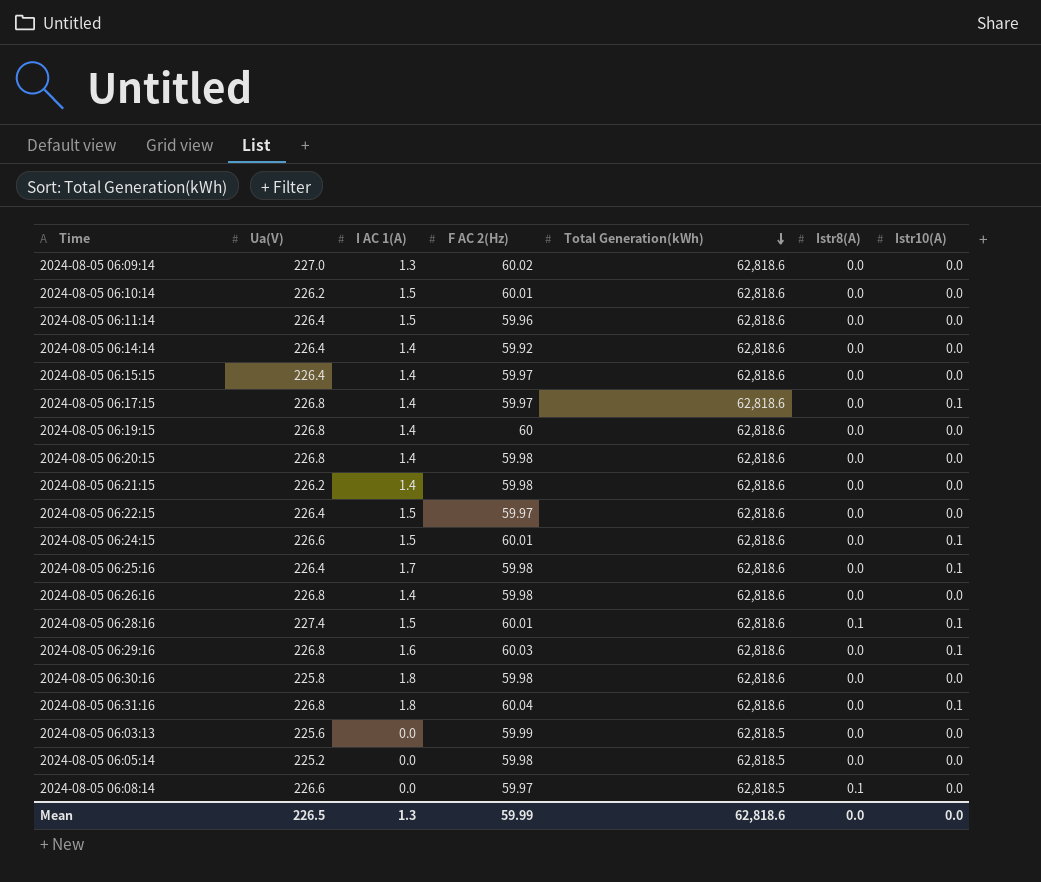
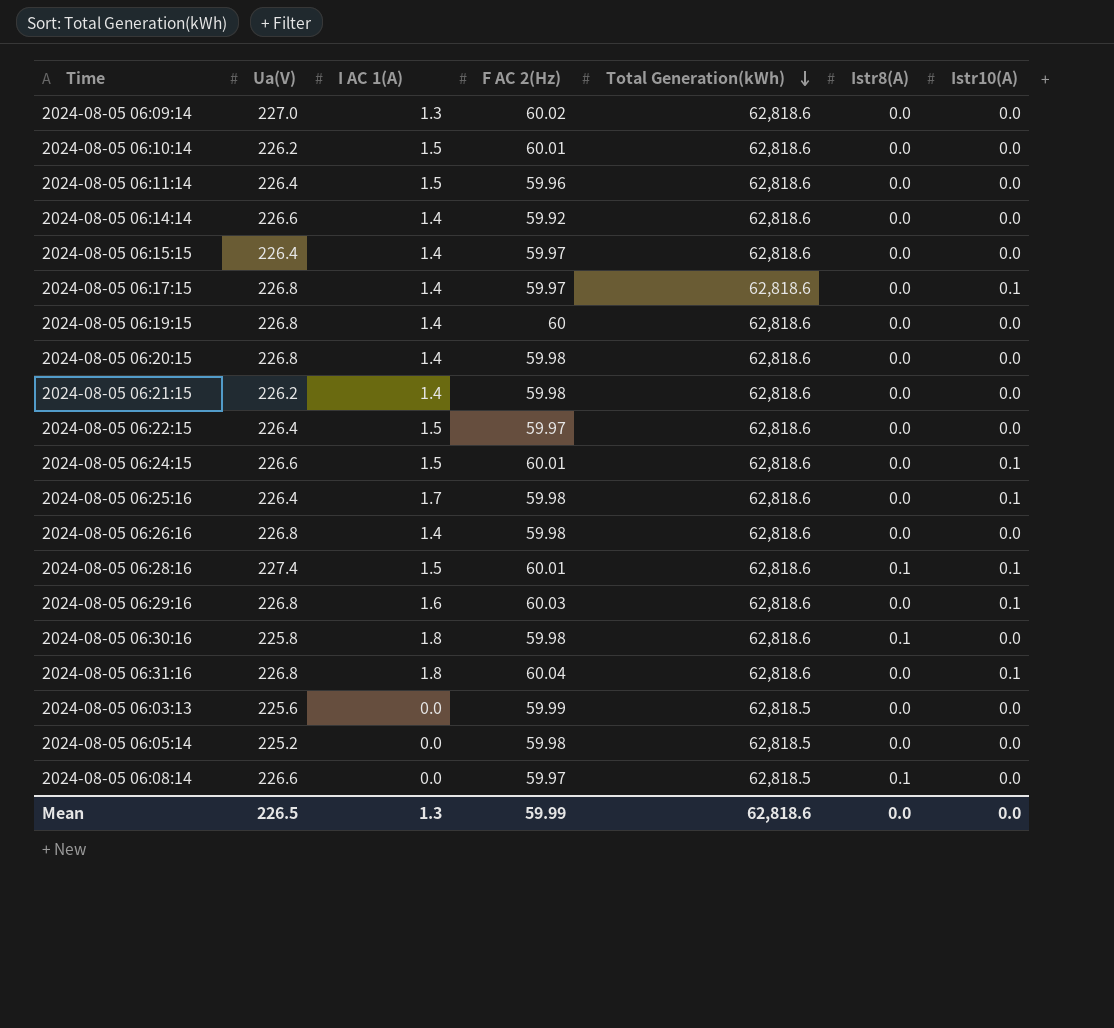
2024-08-05 06:14:14 | Ua(V): 226.4 -> 226.6
2024-08-05 06:30:16 | Istr8(A): 0.0 -> 0.1

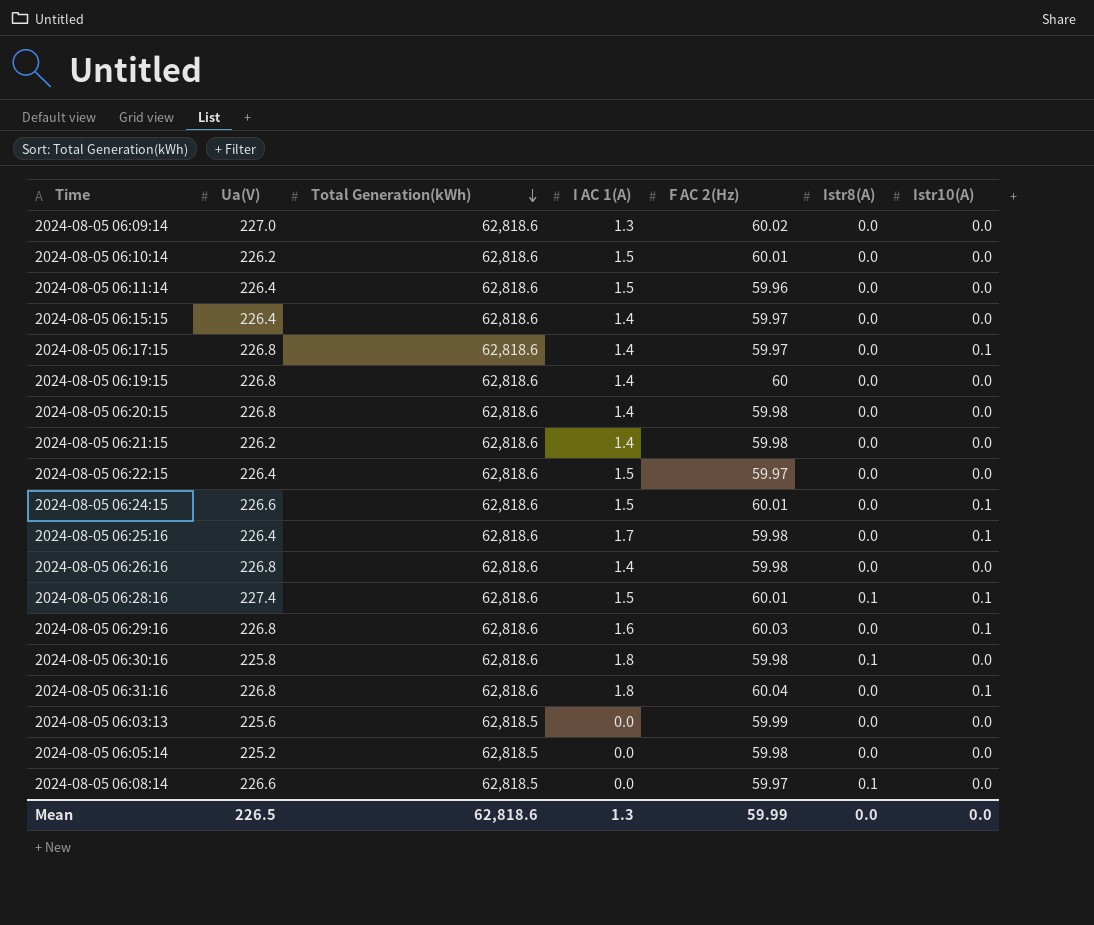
column Total Generation(kWh) | position: 5 -> 3
row 2024-08-05 06:14:14: 226.6 | 1.4 | 59.92 | 62,818.6 | 0.0 | 0.0 -> none

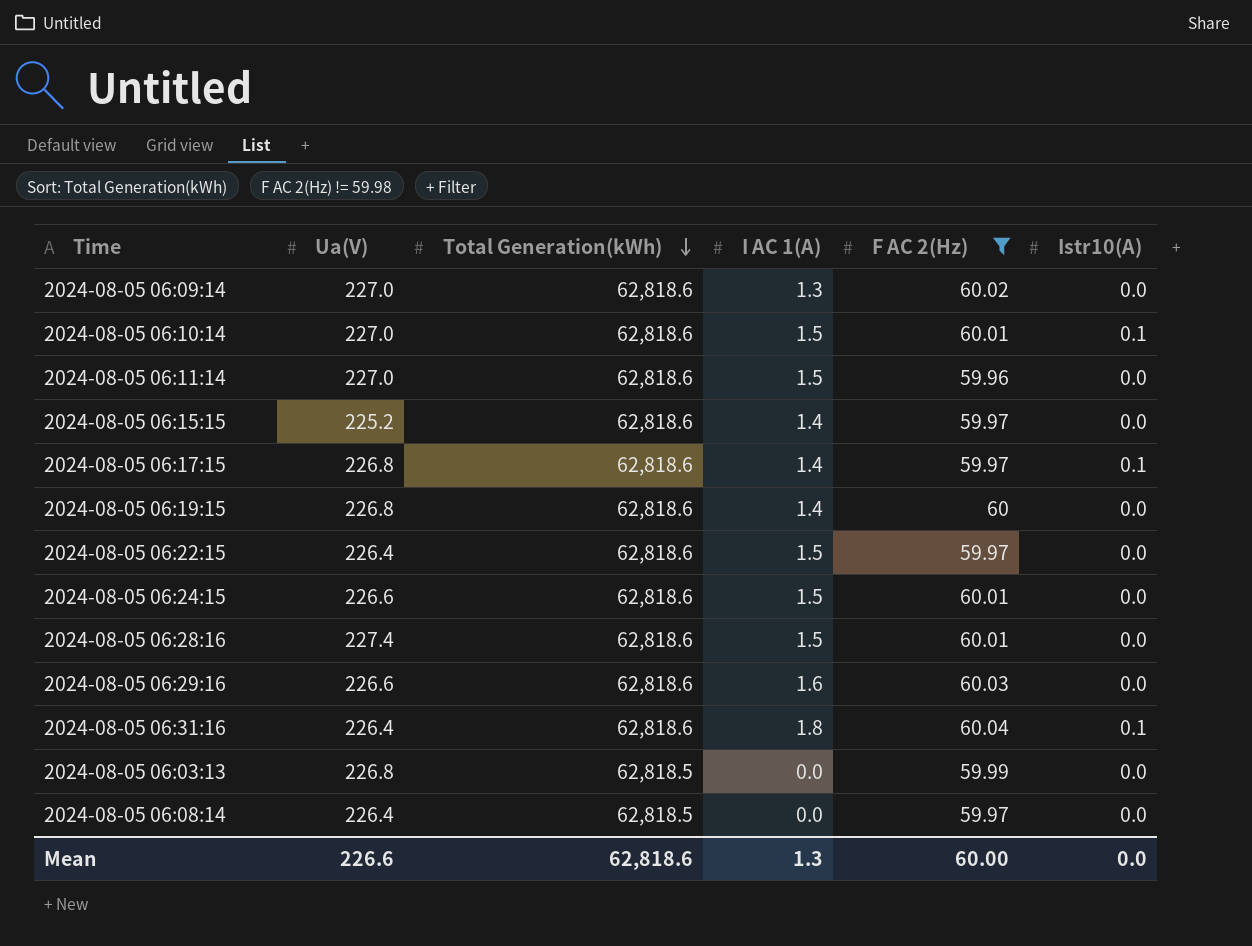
filter: none -> F AC 2(Hz) != 59.98
column Istr8(A) | position: 6 -> none
2024-08-05 06:10:14 | Ua(V): 226.2 -> 227.0
2024-08-05 06:10:14 | Istr10(A): 0.0 -> 0.1
2024-08-05 06:11:14 | Ua(V): 226.4 -> 227.0
2024-08-05 06:15:15 | Ua(V): 226.4 -> 225.2
2024-08-05 06:24:15 | Istr10(A): 0.1 -> 0.0
2024-08-05 06:28:16 | Istr10(A): 0.1 -> 0.0
2024-08-05 06:29:16 | Ua(V): 226.8 -> 226.6
2024-08-05 06:29:16 | Istr10(A): 0.1 -> 0.0
2024-08-05 06:31:16 | Ua(V): 226.8 -> 226.4
2024-08-05 06:03:13 | Ua(V): 225.6 -> 226.8
2024-08-05 06:08:14 | Ua(V): 226.6 -> 226.4
Mean | Ua(V): 226.5 -> 226.6
Mean | F AC 2(Hz): 59.99 -> 60.00

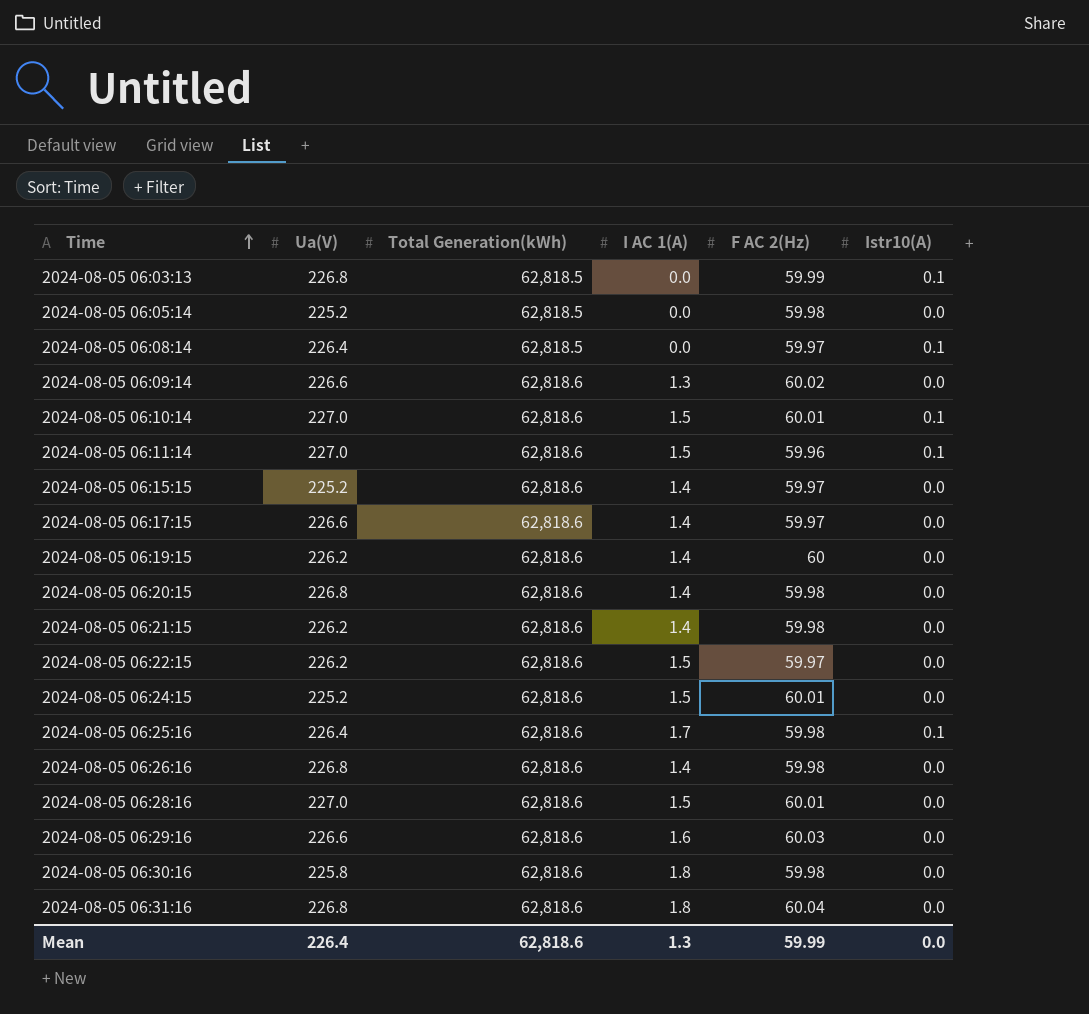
filter: F AC 2(Hz) != 59.98 -> none
row order: Total Generation(kWh) descending -> Time ascending
2024-08-05 06:03:13 | Istr10(A): 0.0 -> 0.1
2024-08-05 06:08:14 | Istr10(A): 0.0 -> 0.1
2024-08-05 06:09:14 | Ua(V): 227.0 -> 226.6
2024-08-05 06:11:14 | Istr10(A): 0.0 -> 0.1
2024-08-05 06:17:15 | Ua(V): 226.8 -> 226.6
2024-08-05 06:17:15 | Istr10(A): 0.1 -> 0.0
2024-08-05 06:19:15 | Ua(V): 226.8 -> 226.2
2024-08-05 06:22:15 | Ua(V): 226.4 -> 226.2
2024-08-05 06:24:15 | Ua(V): 226.6 -> 225.2
2024-08-05 06:28:16 | Ua(V): 227.4 -> 227.0
2024-08-05 06:31:16 | Ua(V): 226.4 -> 226.8
2024-08-05 06:31:16 | Istr10(A): 0.1 -> 0.0
Mean | Ua(V): 226.6 -> 226.4
Mean | F AC 2(Hz): 60.00 -> 59.99

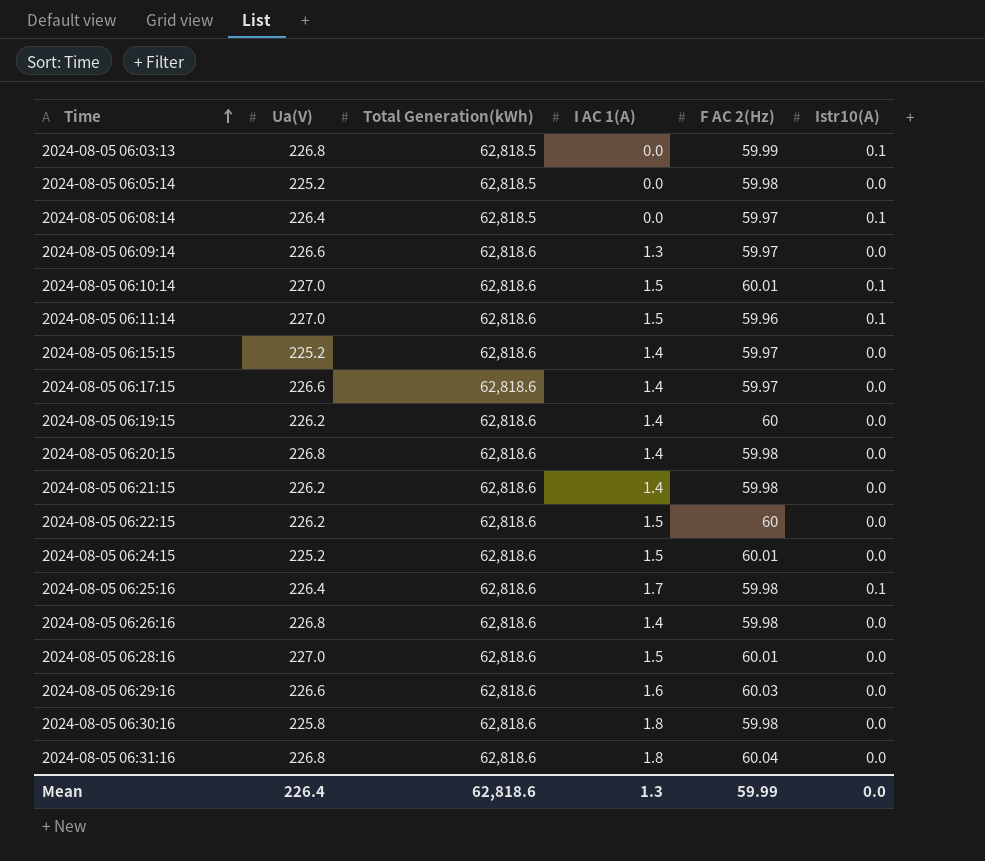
2024-08-05 06:09:14 | F AC 2(Hz): 60.02 -> 59.97
2024-08-05 06:22:15 | F AC 2(Hz): 59.97 -> 60

